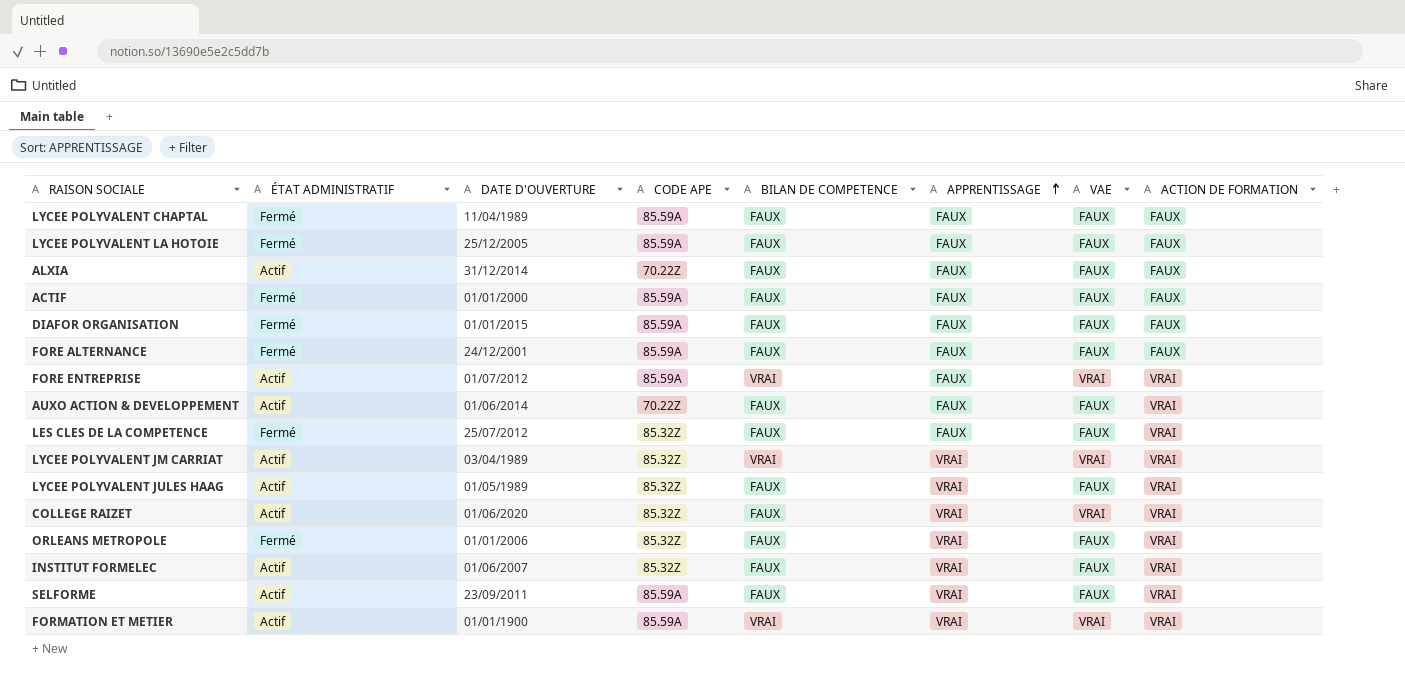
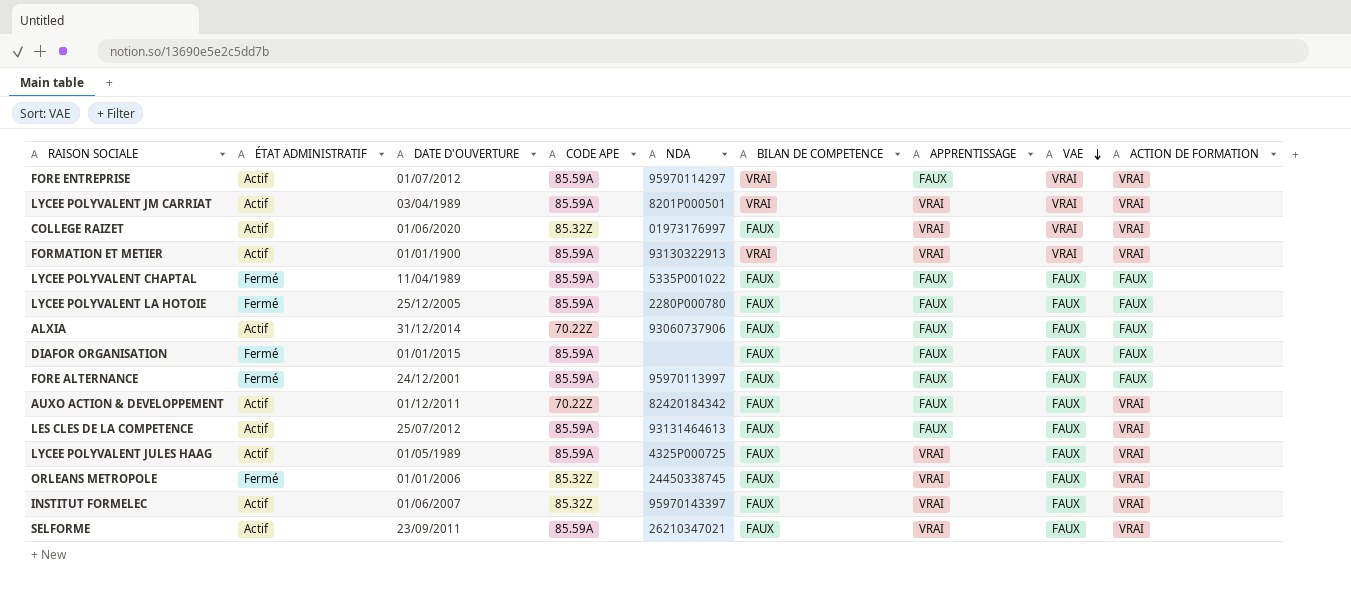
row order: APPRENTISSAGE ascending -> VAE descending
column NDA | position: none -> 5
row ACTIF: Fermé | 01/01/2000 | 85.59A | FAUX | FAUX | FAUX | FAUX -> none
LYCEE POLYVALENT JM CARRIAT | CODE APE: 85.32Z -> 85.59A
AUXO ACTION & DEVELOPPEMENT | DATE D'OUVERTURE: 01/06/2014 -> 01/12/2011
LES CLES DE LA COMPETENCE | ÉTAT ADMINISTRATIF: Fermé -> Actif
LES CLES DE LA COMPETENCE | CODE APE: 85.32Z -> 85.59A
LYCEE POLYVALENT JULES HAAG | CODE APE: 85.32Z -> 85.59A

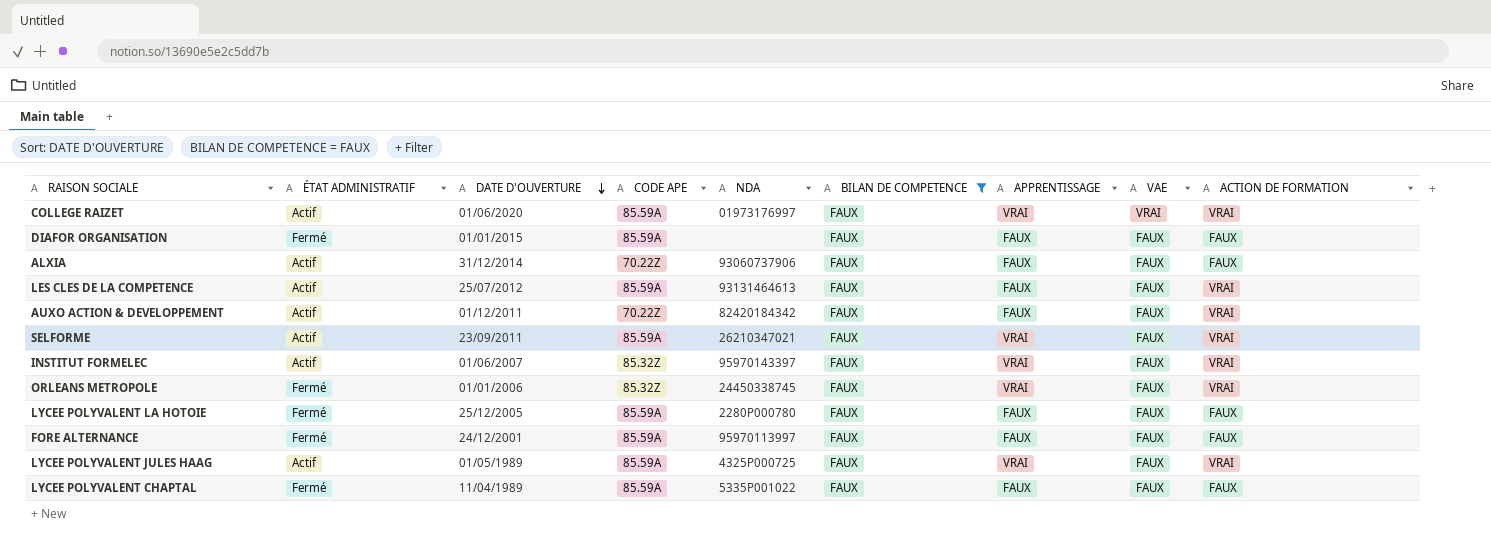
filter: none -> BILAN DE COMPETENCE = FAUX
row order: VAE descending -> DATE D'OUVERTURE descending
COLLEGE RAIZET | CODE APE: 85.32Z -> 85.59A

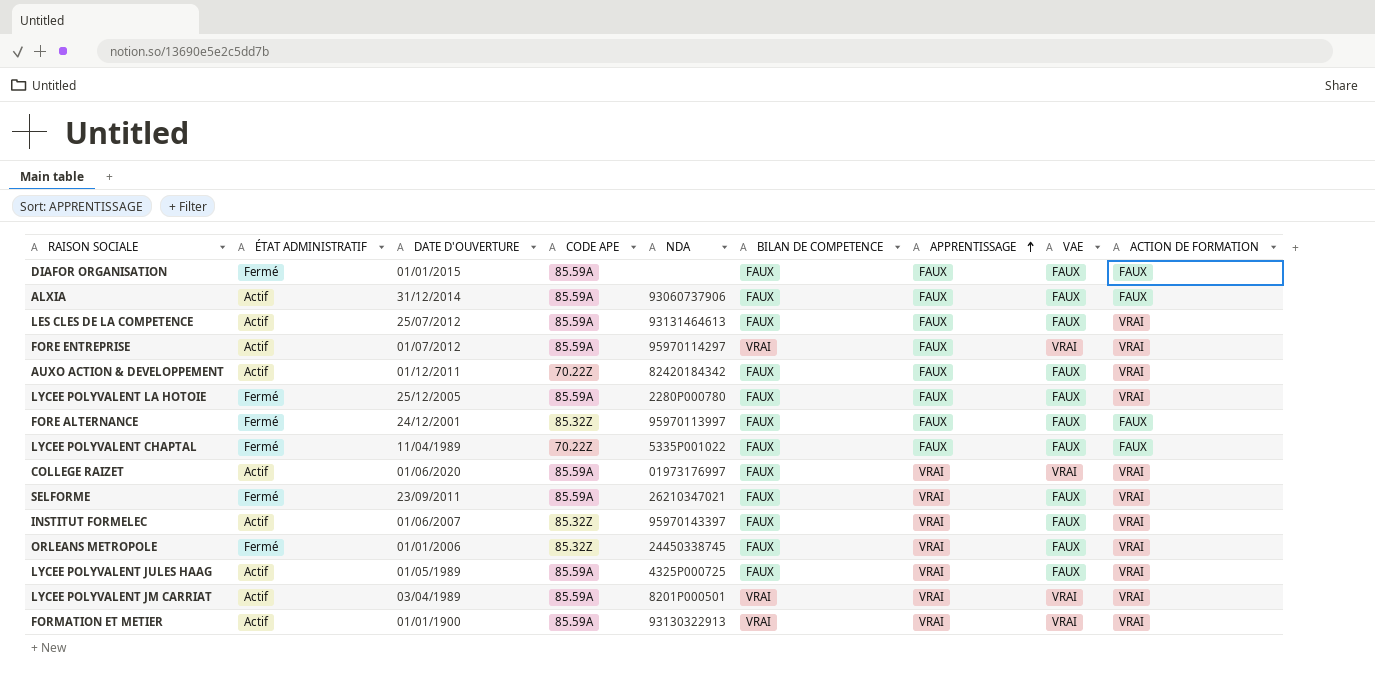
filter: BILAN DE COMPETENCE = FAUX -> none
row order: DATE D'OUVERTURE descending -> APPRENTISSAGE ascending
ALXIA | CODE APE: 70.22Z -> 85.59A
LYCEE POLYVALENT LA HOTOIE | ACTION DE FORMATION: FAUX -> VRAI
FORE ALTERNANCE | CODE APE: 85.59A -> 85.32Z
LYCEE POLYVALENT CHAPTAL | CODE APE: 85.59A -> 70.22Z
SELFORME | ÉTAT ADMINISTRATIF: Actif -> Fermé

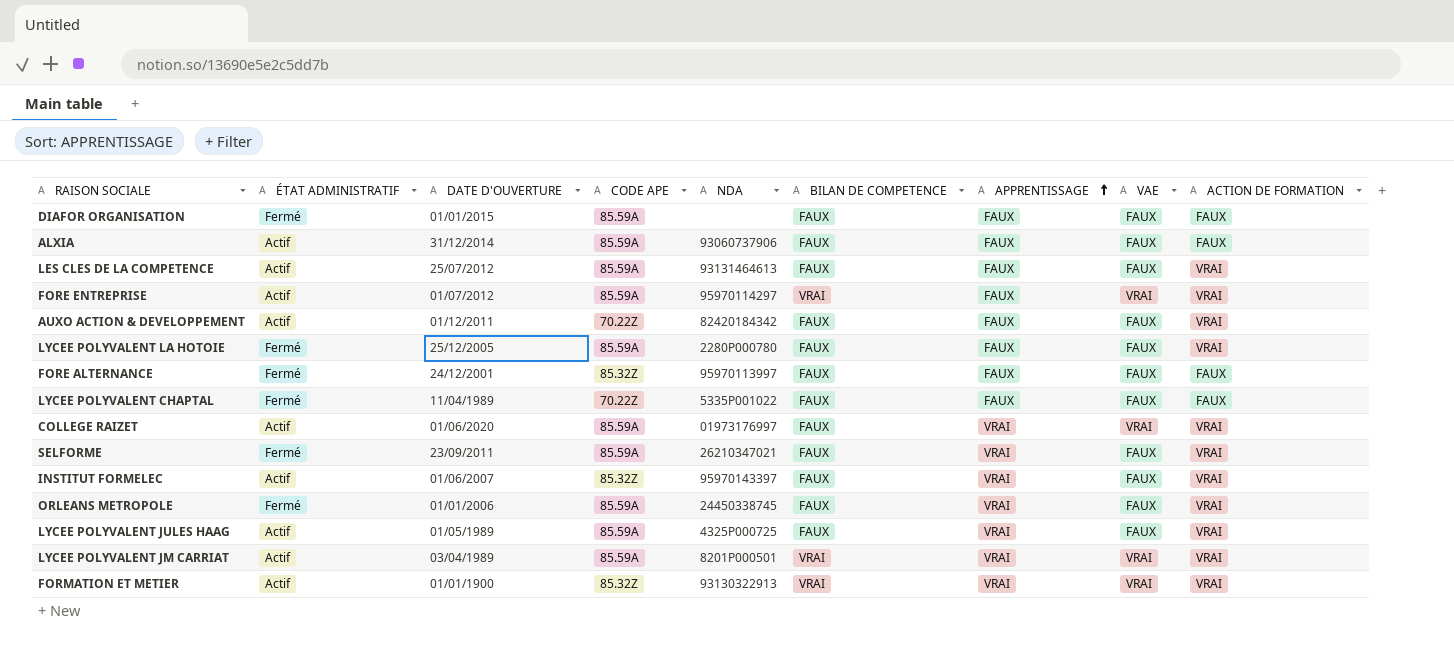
ORLEANS METROPOLE | CODE APE: 85.32Z -> 85.59A
FORMATION ET METIER | CODE APE: 85.59A -> 85.32Z

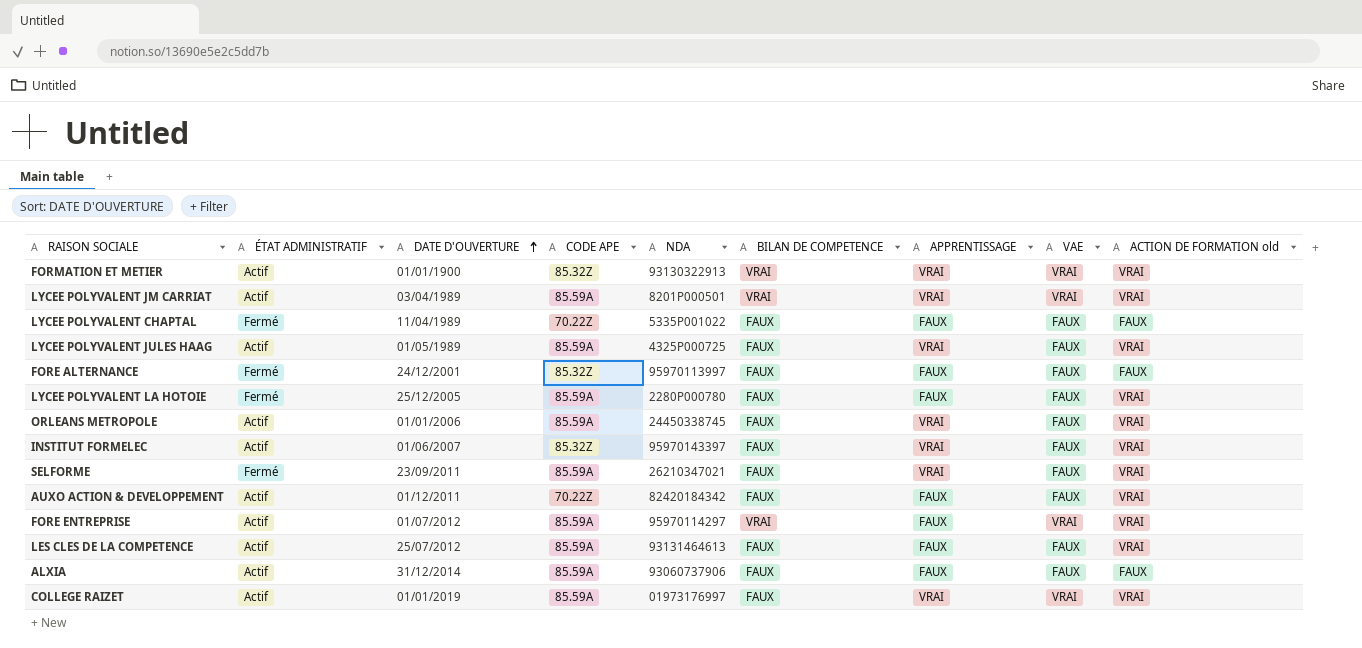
row order: APPRENTISSAGE ascending -> DATE D'OUVERTURE ascending
column name: ACTION DE FORMATION -> ACTION DE FORMATION old
row DIAFOR ORGANISATION: Fermé | 01/01/2015 | 85.59A | none | FAUX | FAUX | FAUX | FAUX -> none
ORLEANS METROPOLE | ÉTAT ADMINISTRATIF: Fermé -> Actif
COLLEGE RAIZET | DATE D'OUVERTURE: 01/06/2020 -> 01/01/2019

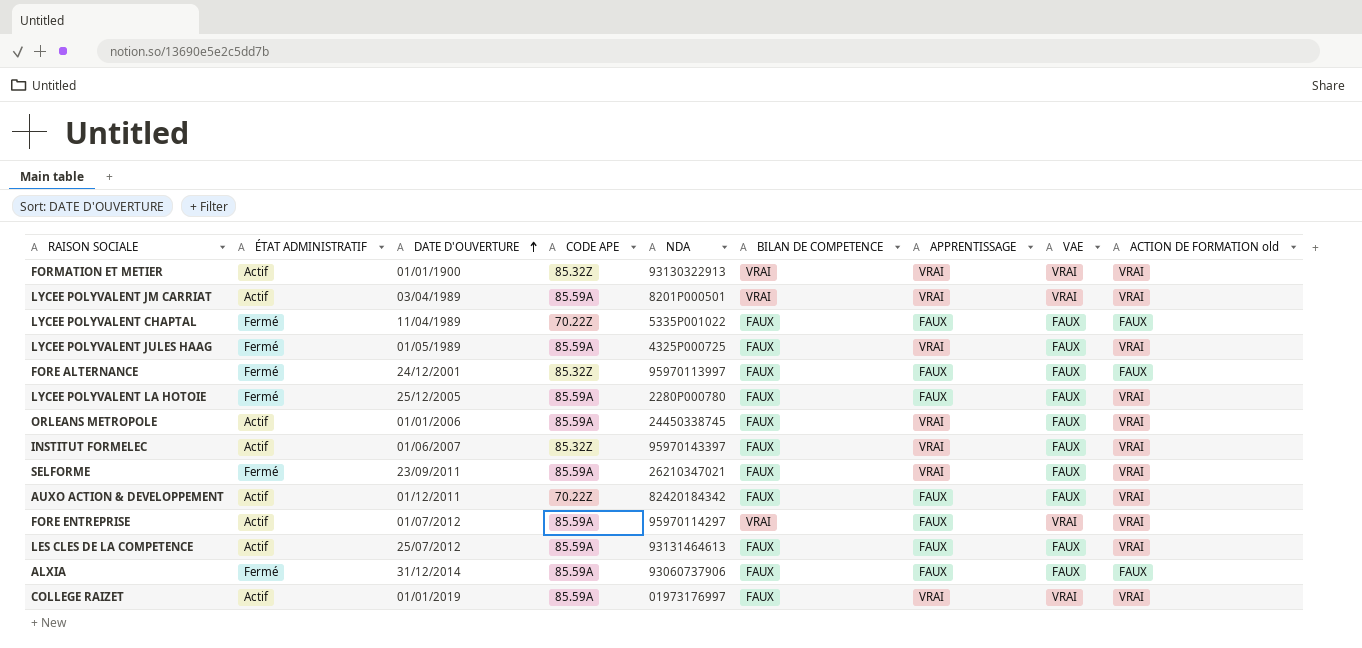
LYCEE POLYVALENT JULES HAAG | ÉTAT ADMINISTRATIF: Actif -> Fermé
ALXIA | ÉTAT ADMINISTRATIF: Actif -> Fermé

